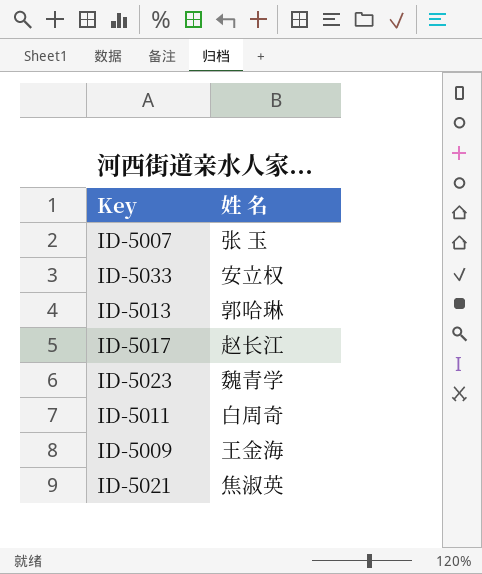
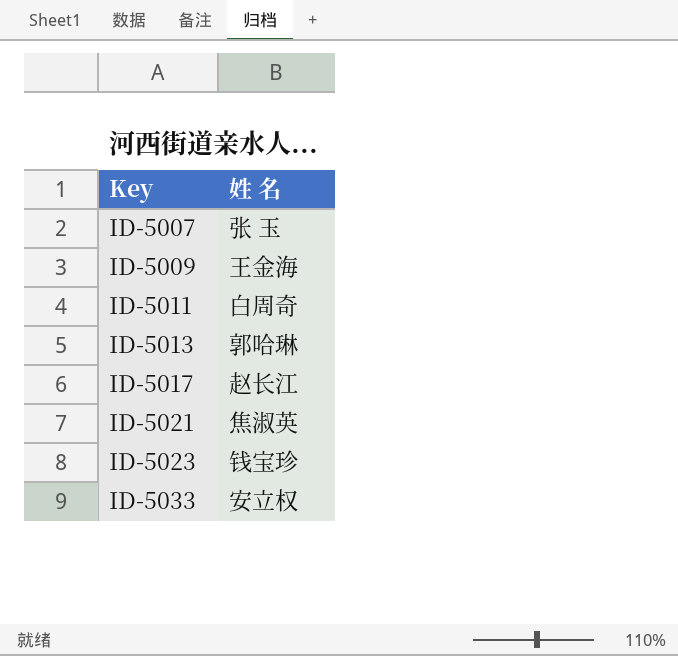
row order: none -> Key ascending
ID-5023 | 姓 名: 魏青学 -> 钱宝珍

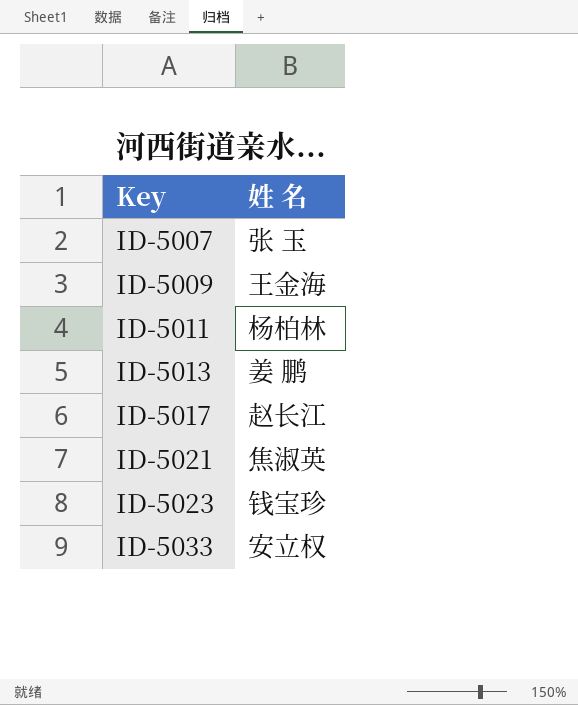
ID-5011 | 姓 名: 白周奇 -> 杨柏林
ID-5013 | 姓 名: 郭哈琳 -> 姜 鹏

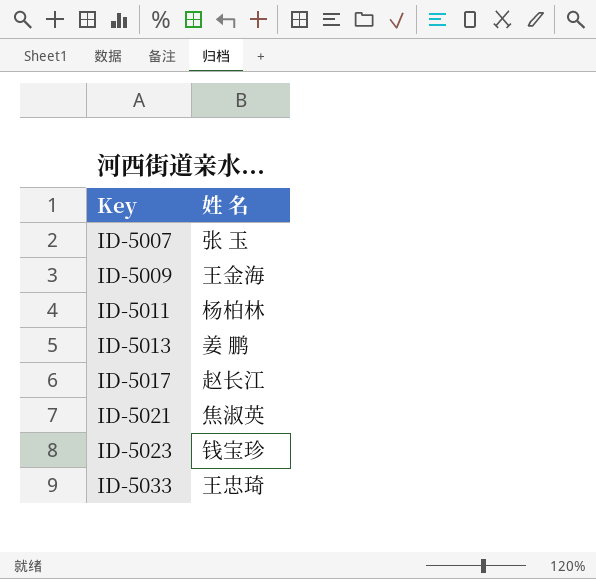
ID-5033 | 姓 名: 安立权 -> 王忠琦

